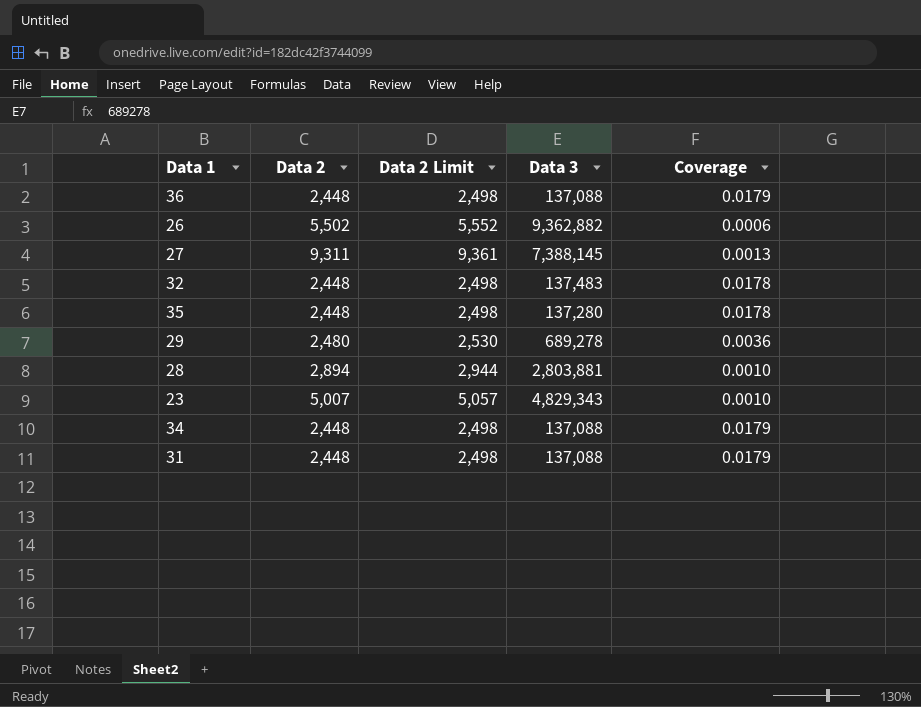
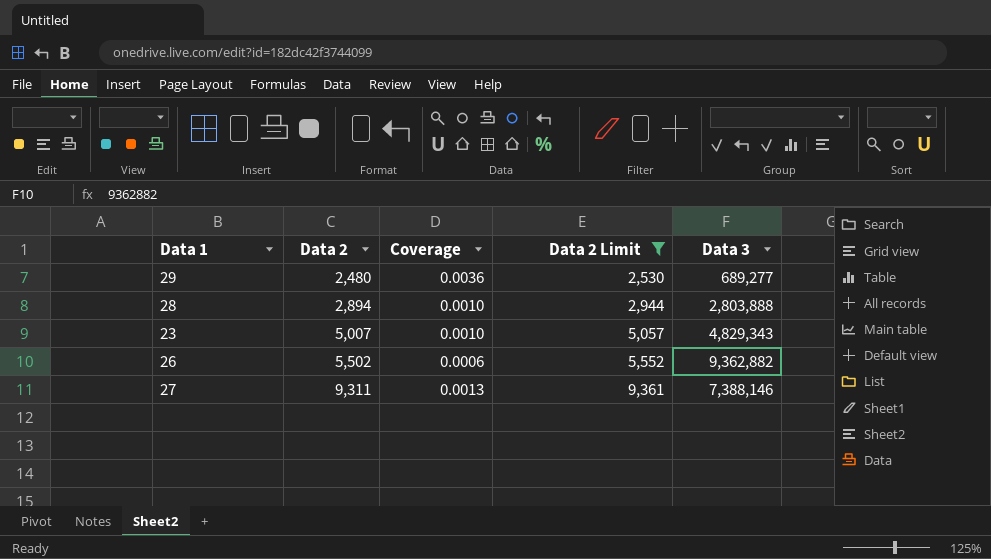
filter: none -> Data 2 Limit != 2,498
row order: none -> Data 2 ascending
column Coverage | position: 5 -> 3
29 | Data 3: 689,278 -> 689,277
28 | Data 3: 2,803,881 -> 2,803,888
27 | Data 3: 7,388,145 -> 7,388,146

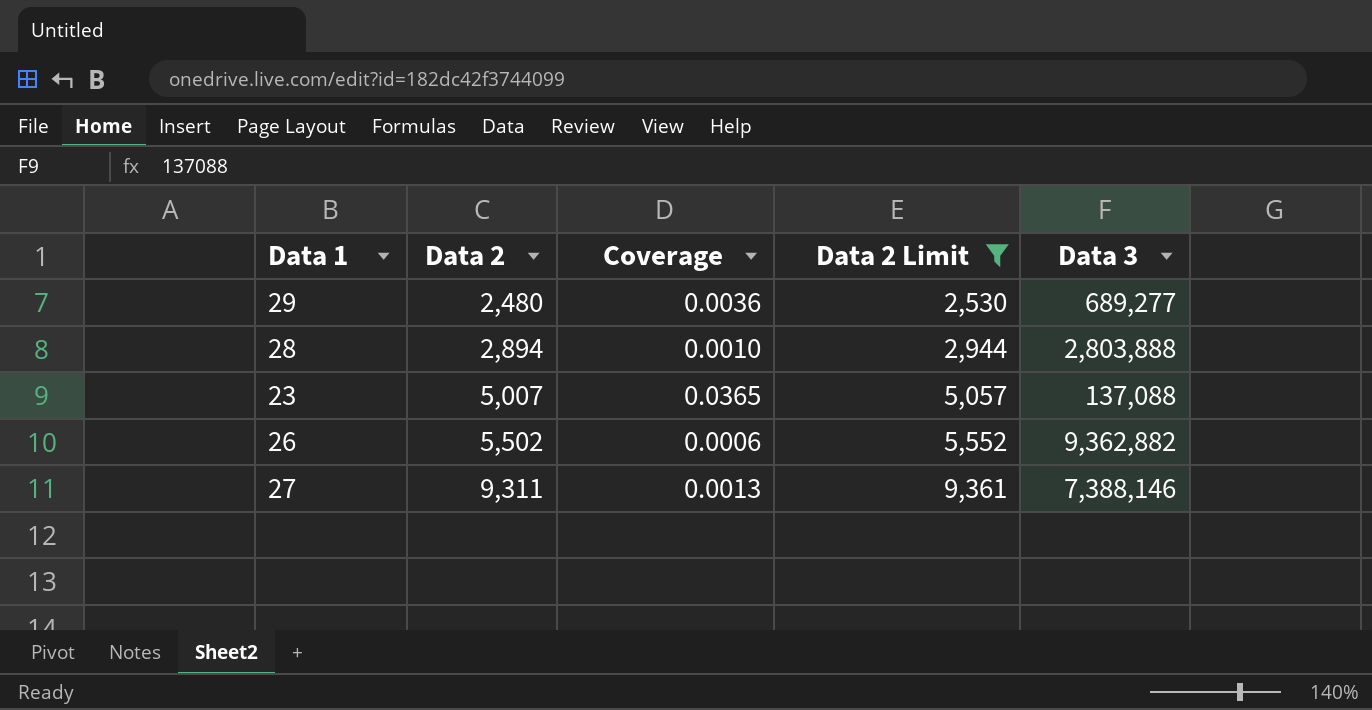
23 | Coverage: 0.0010 -> 0.0365
23 | Data 3: 4,829,343 -> 137,088

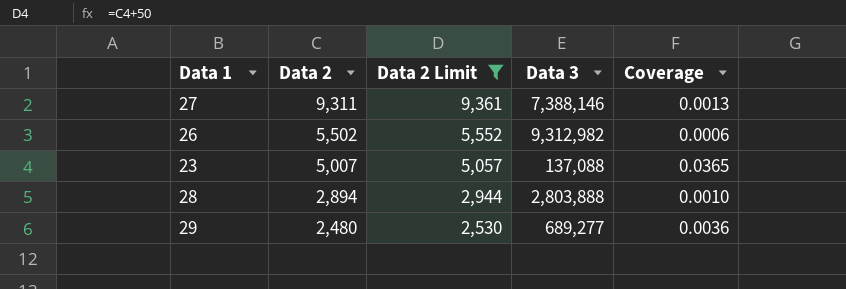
row order: Data 2 ascending -> Data 2 descending
column Coverage | position: 3 -> 5
26 | Data 3: 9,362,882 -> 9,312,982

